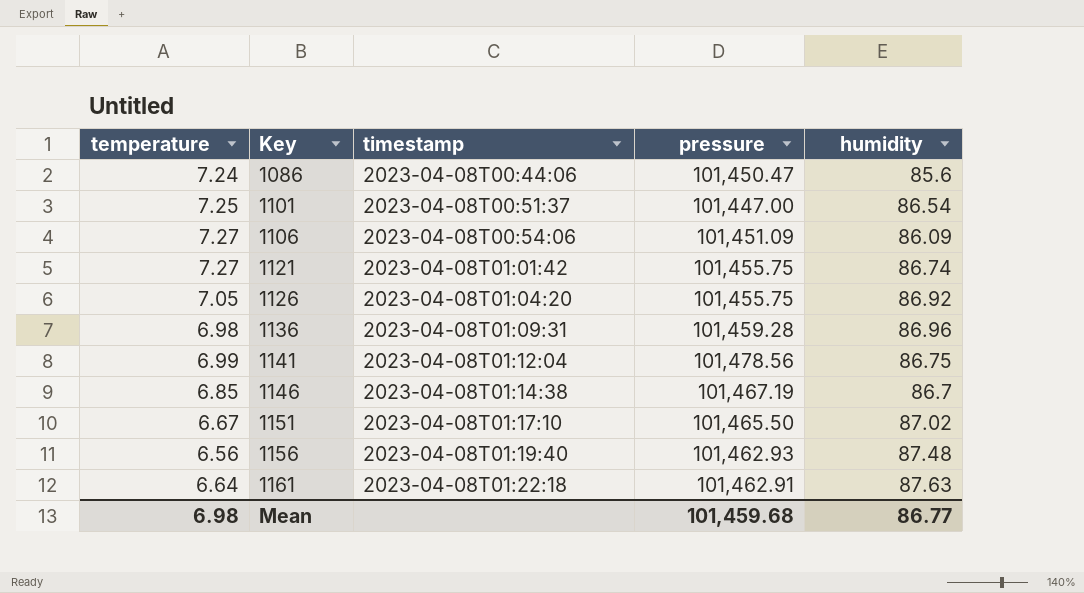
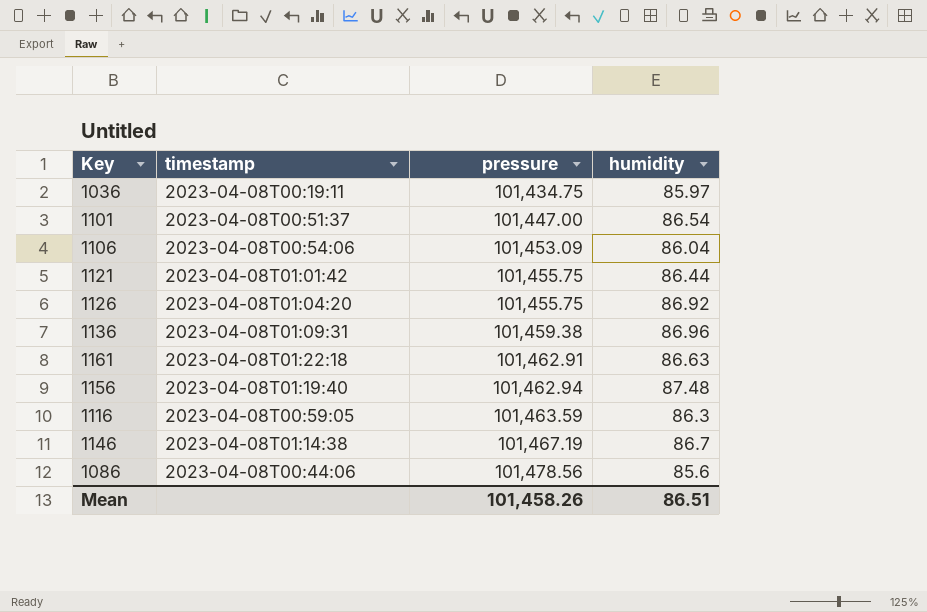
row order: Key ascending -> pressure ascending
column temperature | position: 1 -> none
row 1141: 6.99 | 2023-04-08T01:12:04 | 101,478.56 | 86.75 -> none
row 1151: 6.67 | 2023-04-08T01:17:10 | 101,465.50 | 87.02 -> none
row 1036: none -> 2023-04-08T00:19:11 | 101,434.75 | 85.97
1106 | pressure: 101,451.09 -> 101,453.09
1106 | humidity: 86.09 -> 86.04
1121 | humidity: 86.74 -> 86.44
1136 | pressure: 101,459.28 -> 101,459.38
1161 | humidity: 87.63 -> 86.63
1156 | pressure: 101,462.93 -> 101,462.94
row 1116: none -> 2023-04-08T00:59:05 | 101,463.59 | 86.3
1086 | pressure: 101,450.47 -> 101,478.56
Mean | pressure: 101,459.68 -> 101,458.26
Mean | humidity: 86.77 -> 86.51

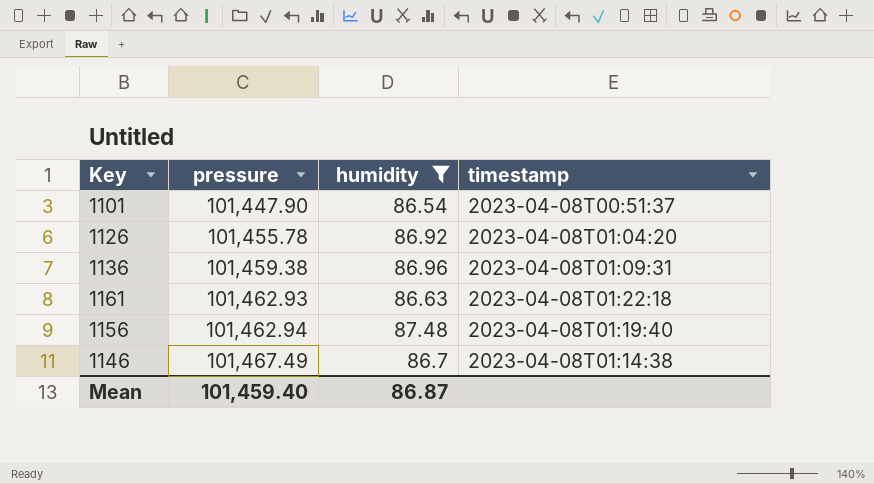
filter: none -> humidity >= 86.54
column timestamp | position: 2 -> 4
1101 | pressure: 101,447.00 -> 101,447.90
1126 | pressure: 101,455.75 -> 101,455.78
1161 | pressure: 101,462.91 -> 101,462.93
1146 | pressure: 101,467.19 -> 101,467.49
Mean | pressure: 101,458.26 -> 101,459.40
Mean | humidity: 86.51 -> 86.87

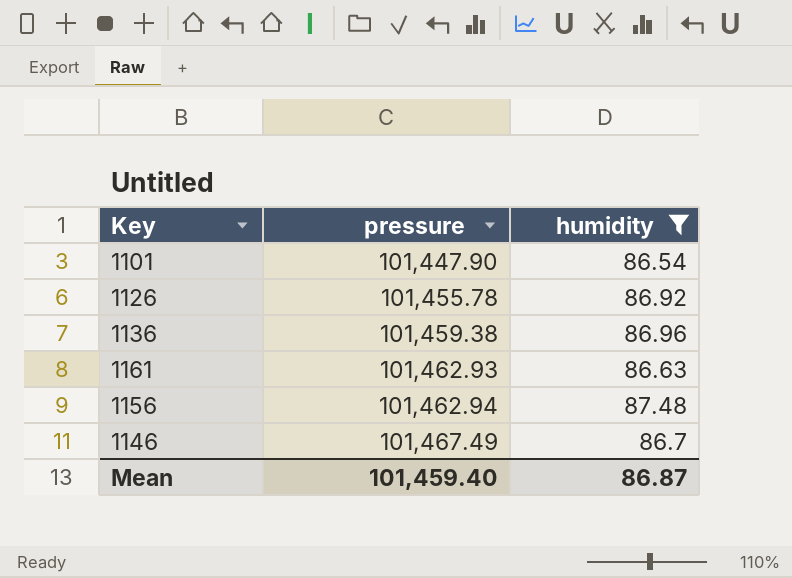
column timestamp | position: 4 -> none

